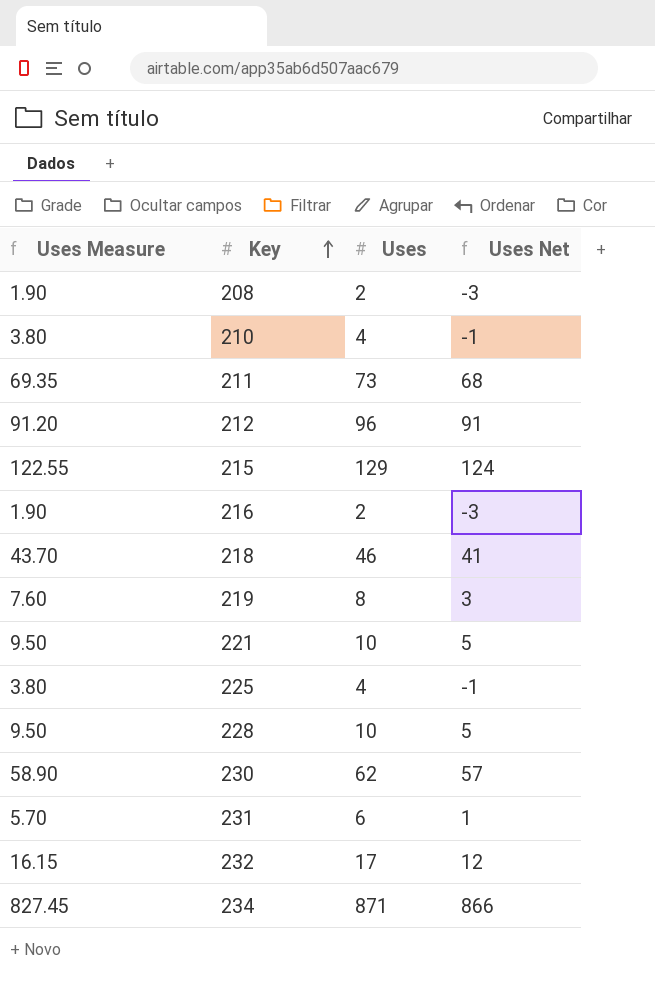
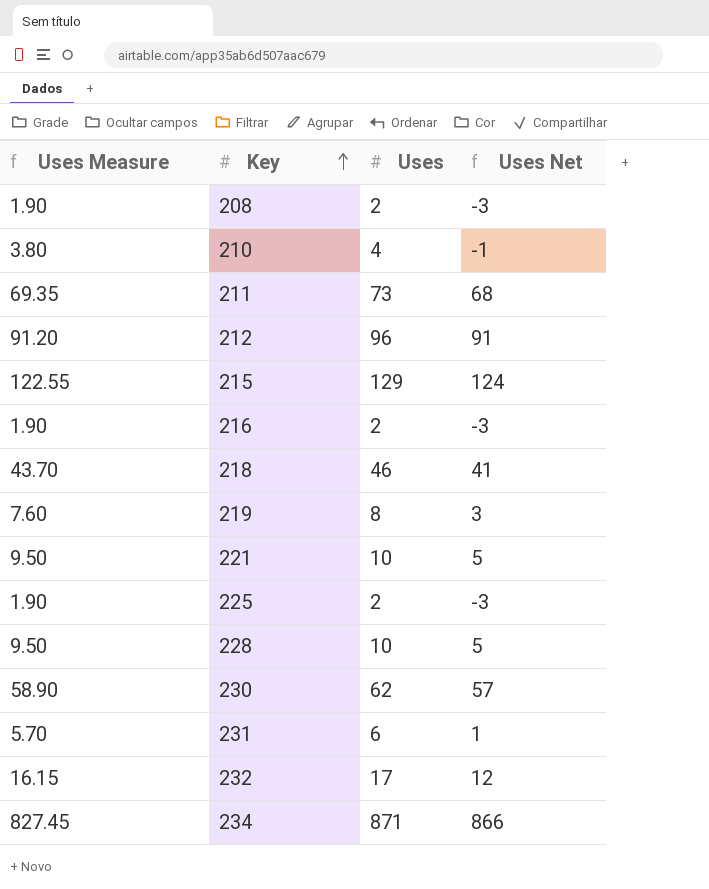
225 | Uses Measure: 3.80 -> 1.90
225 | Uses: 4 -> 2
225 | Uses Net: -1 -> -3

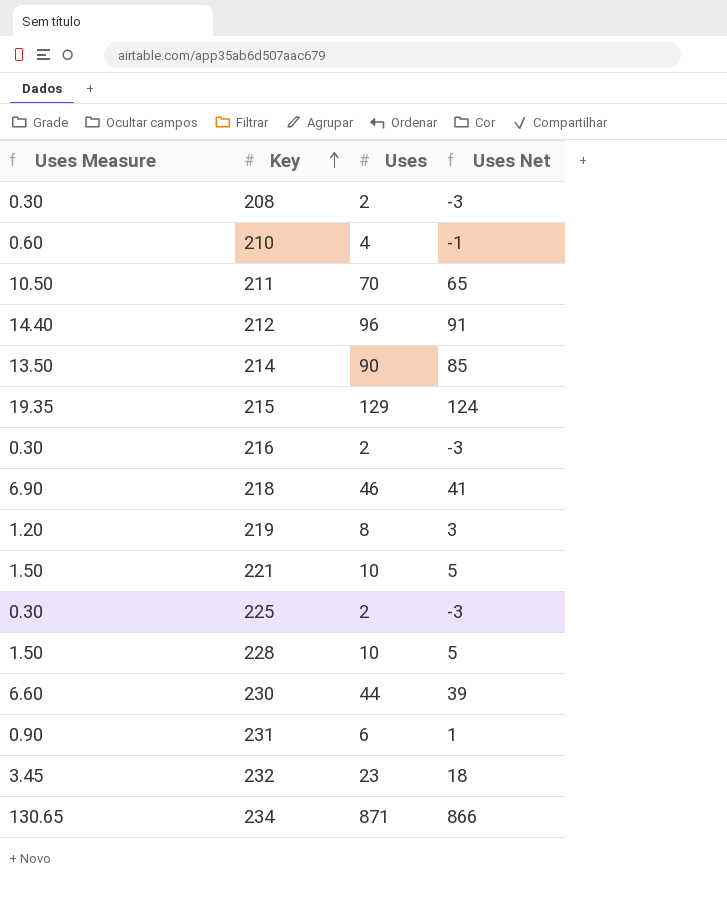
column Uses Measure | formula: [Uses] * 0.95 -> [Uses] * 0.15
211 | Uses: 73 -> 70
211 | Uses Net: 68 -> 65
row 214: none -> 13.50 | 90 | 85
230 | Uses: 62 -> 44
230 | Uses Net: 57 -> 39
232 | Uses: 17 -> 23
232 | Uses Net: 12 -> 18

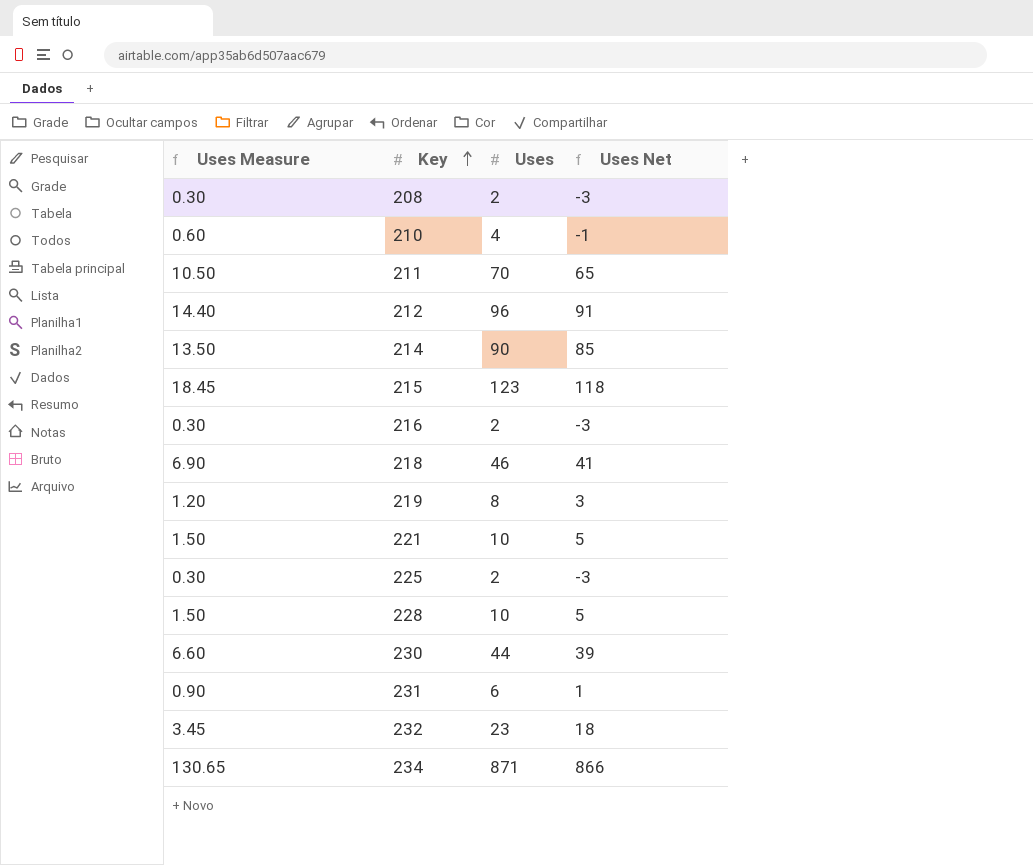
215 | Uses Measure: 19.35 -> 18.45
215 | Uses: 129 -> 123
215 | Uses Net: 124 -> 118

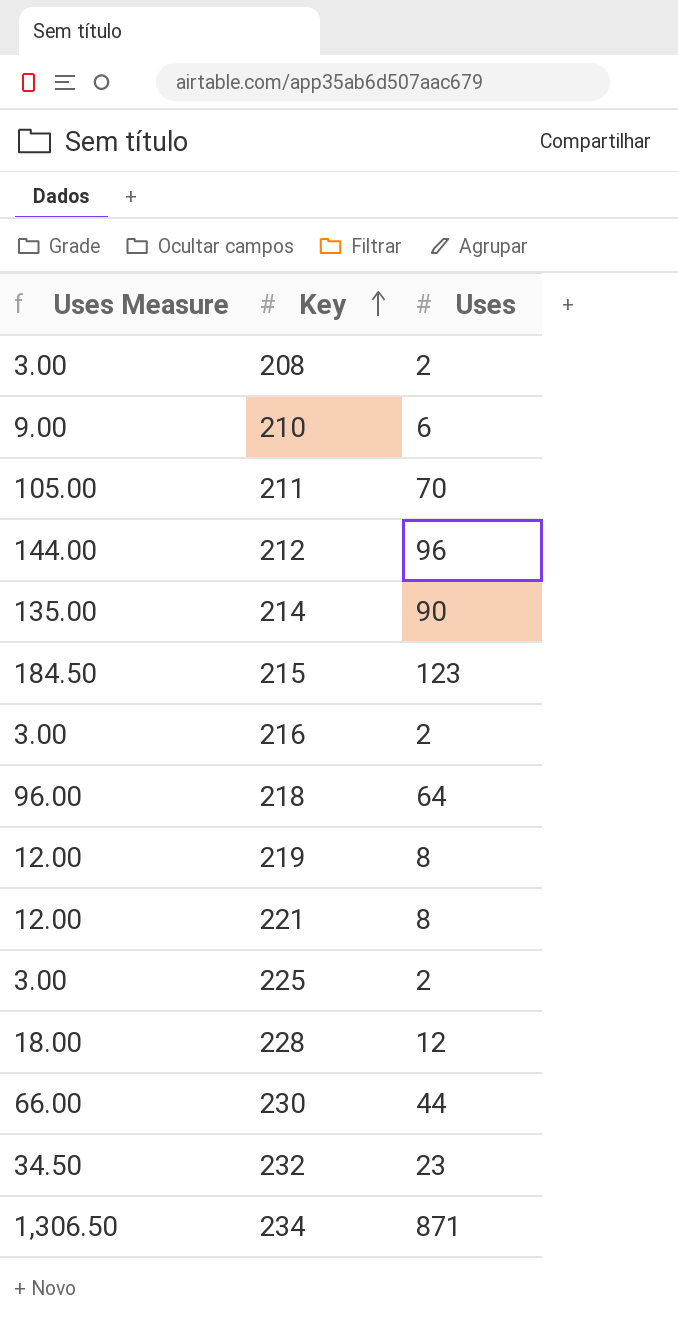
column Uses Net | formula: [Uses] - 5 -> none
column Uses Measure | formula: [Uses] * 0.15 -> [Uses] * 1.5
row 231: 0.90 | 6 | 1 -> none
210 | Uses: 4 -> 6
218 | Uses: 46 -> 64
221 | Uses: 10 -> 8
228 | Uses: 10 -> 12

